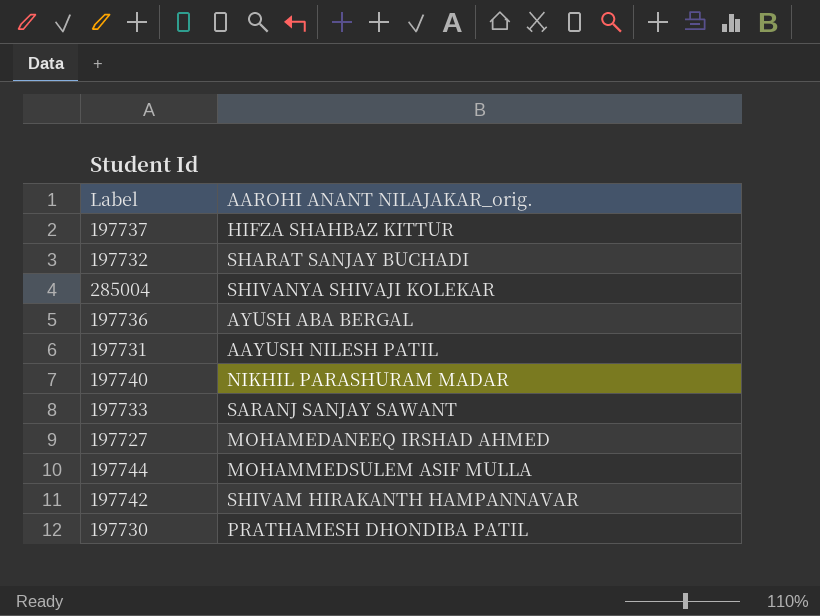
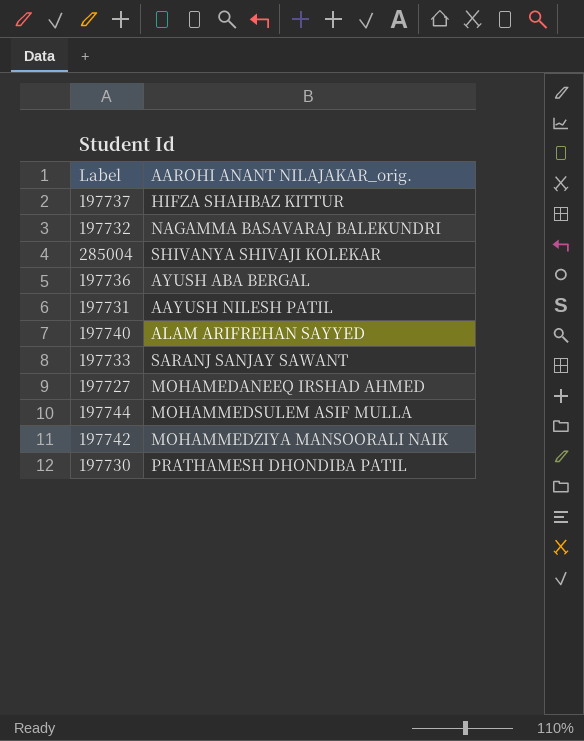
197732 | AAROHI ANANT NILAJAKAR_orig.: SHARAT SANJAY BUCHADI -> NAGAMMA BASAVARAJ BALEKUNDRI
197740 | AAROHI ANANT NILAJAKAR_orig.: NIKHIL PARASHURAM MADAR -> ALAM ARIFREHAN SAYYED
197742 | AAROHI ANANT NILAJAKAR_orig.: SHIVAM HIRAKANTH HAMPANNAVAR -> MOHAMMEDZIYA MANSOORALI NAIK

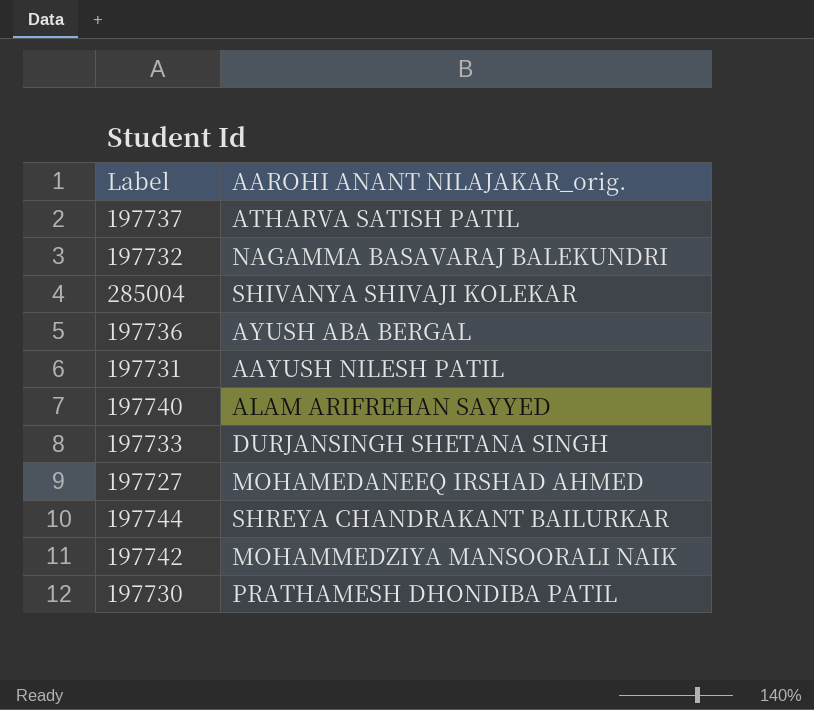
197737 | AAROHI ANANT NILAJAKAR_orig.: HIFZA SHAHBAZ KITTUR -> ATHARVA SATISH PATIL
197733 | AAROHI ANANT NILAJAKAR_orig.: SARANJ SANJAY SAWANT -> DURJANSINGH SHETANA SINGH
197744 | AAROHI ANANT NILAJAKAR_orig.: MOHAMMEDSULEM ASIF MULLA -> SHREYA CHANDRAKANT BAILURKAR

